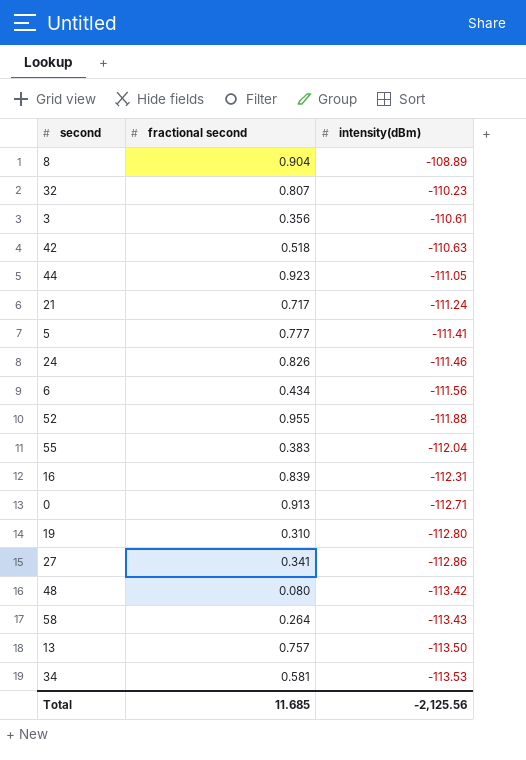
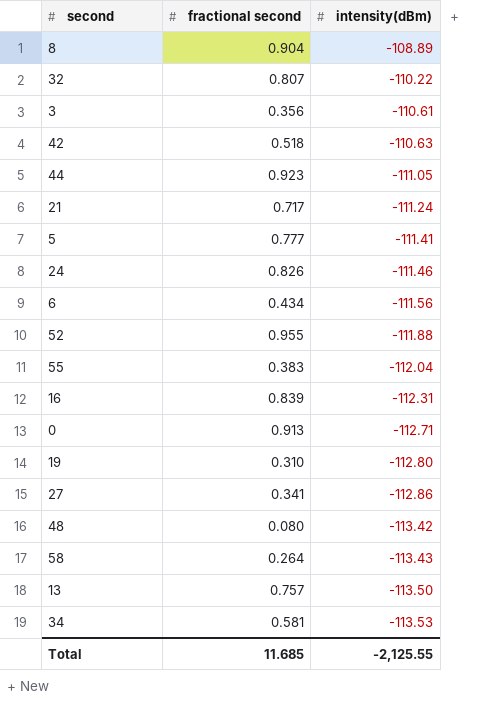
32 | intensity(dBm): -110.23 -> -110.22
Total | intensity(dBm): -2,125.56 -> -2,125.55

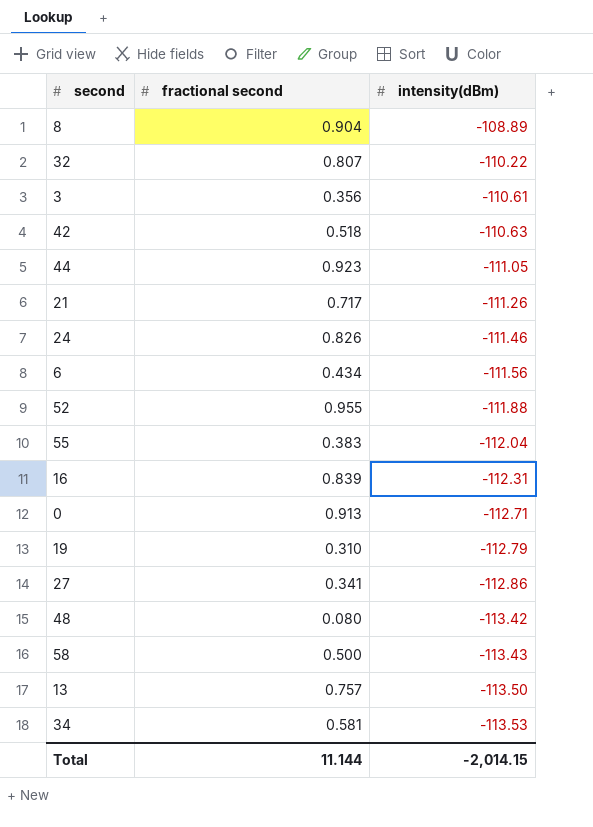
row 5: 0.777 | -111.41 -> none
21 | intensity(dBm): -111.24 -> -111.26
19 | intensity(dBm): -112.80 -> -112.79
58 | fractional second: 0.264 -> 0.500
Total | fractional second: 11.685 -> 11.144
Total | intensity(dBm): -2,125.55 -> -2,014.15

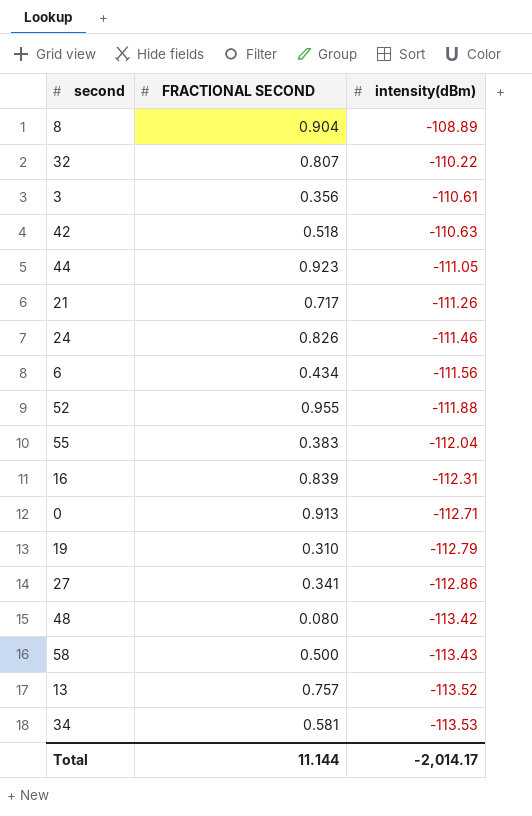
column name: fractional second -> FRACTIONAL SECOND
13 | intensity(dBm): -113.50 -> -113.52
Total | intensity(dBm): -2,014.15 -> -2,014.17

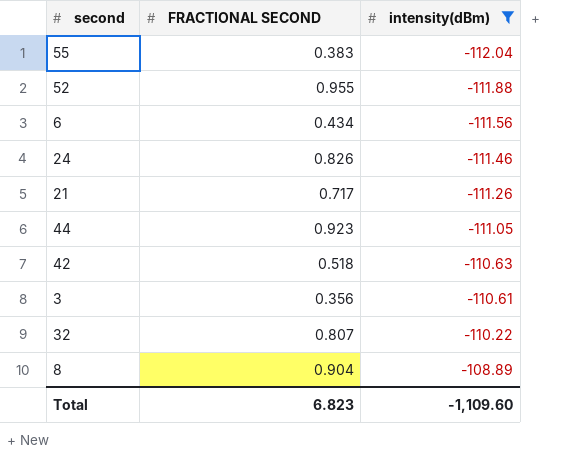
filter: none -> intensity(dBm) >= -112.04
row order: intensity(dBm) descending -> intensity(dBm) ascending
Total | FRACTIONAL SECOND: 11.144 -> 6.823
Total | intensity(dBm): -2,014.17 -> -1,109.60

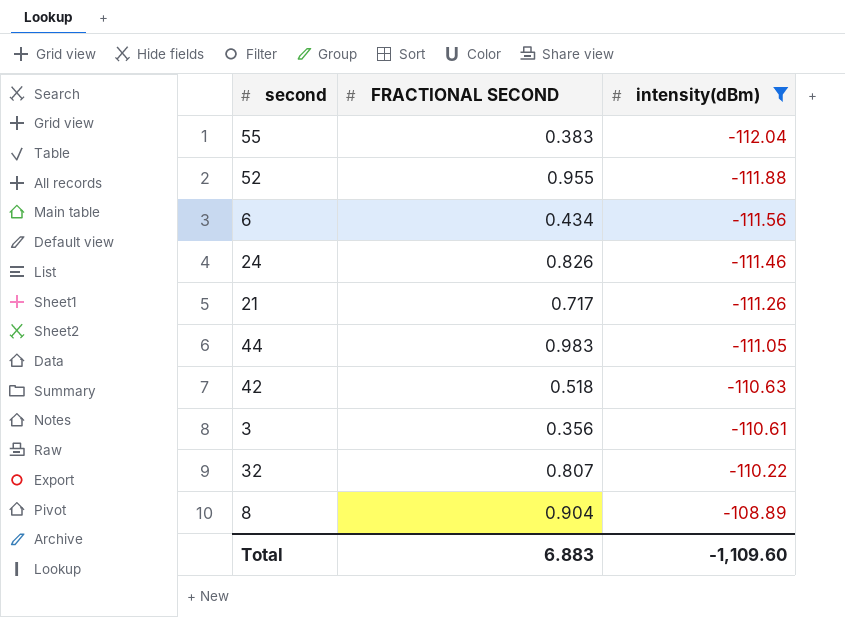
44 | FRACTIONAL SECOND: 0.923 -> 0.983
Total | FRACTIONAL SECOND: 6.823 -> 6.883

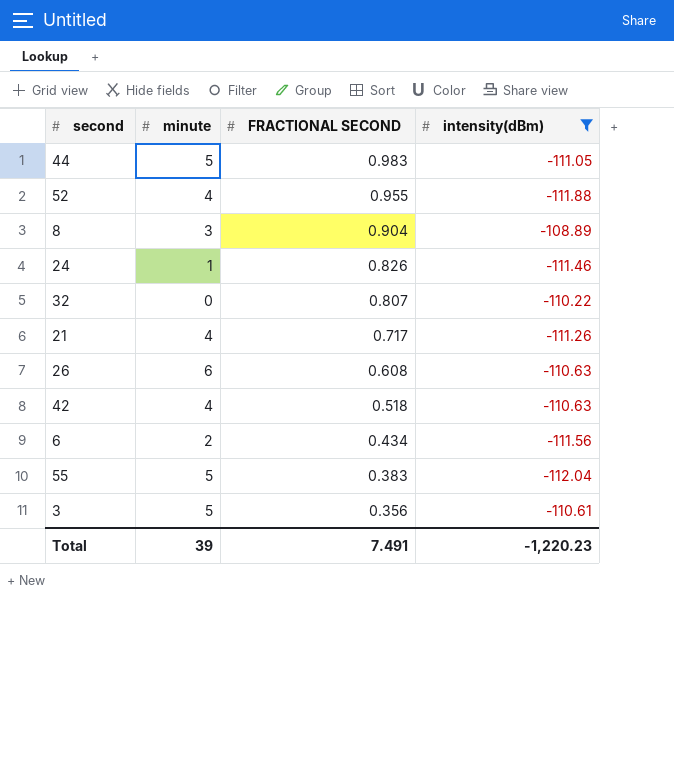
row order: intensity(dBm) ascending -> FRACTIONAL SECOND descending
column minute | position: none -> 2
row 26: none -> 6 | 0.608 | -110.63
Total | FRACTIONAL SECOND: 6.883 -> 7.491
Total | intensity(dBm): -1,109.60 -> -1,220.23

